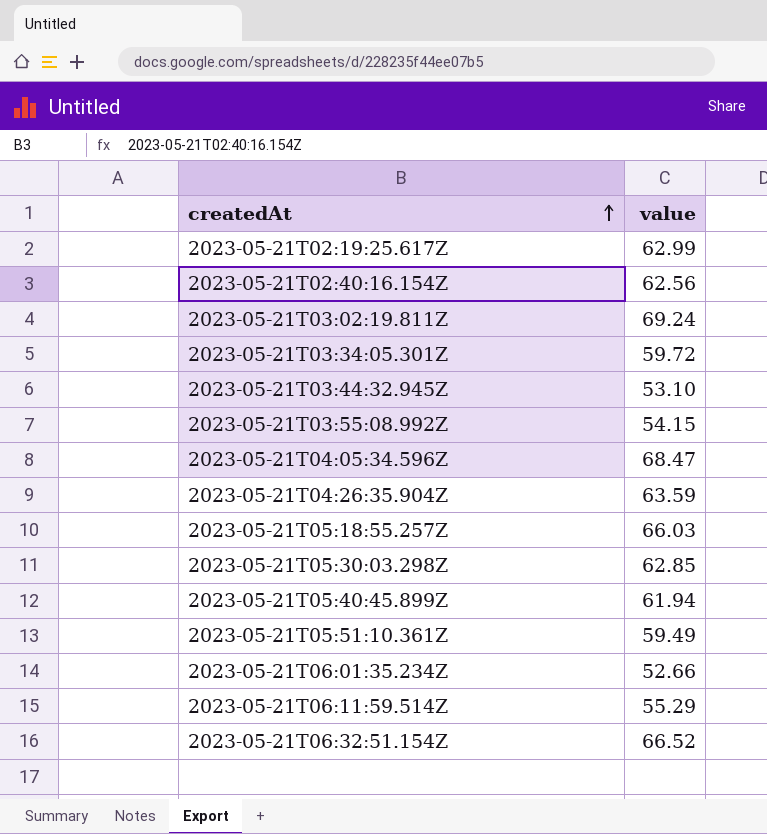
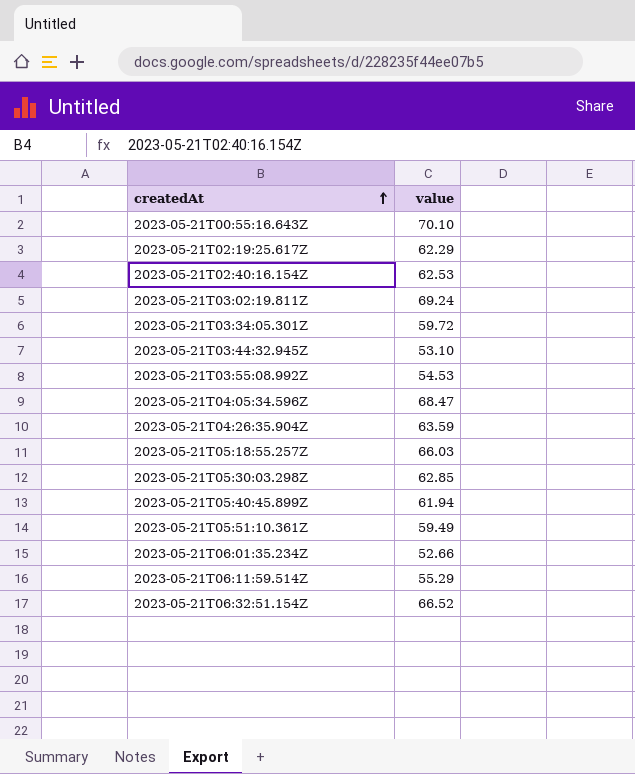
row 2023-05-21T00:55:16.643Z: none -> 70.10
2023-05-21T02:19:25.617Z | value: 62.99 -> 62.29
2023-05-21T02:40:16.154Z | value: 62.56 -> 62.53
2023-05-21T03:55:08.992Z | value: 54.15 -> 54.53

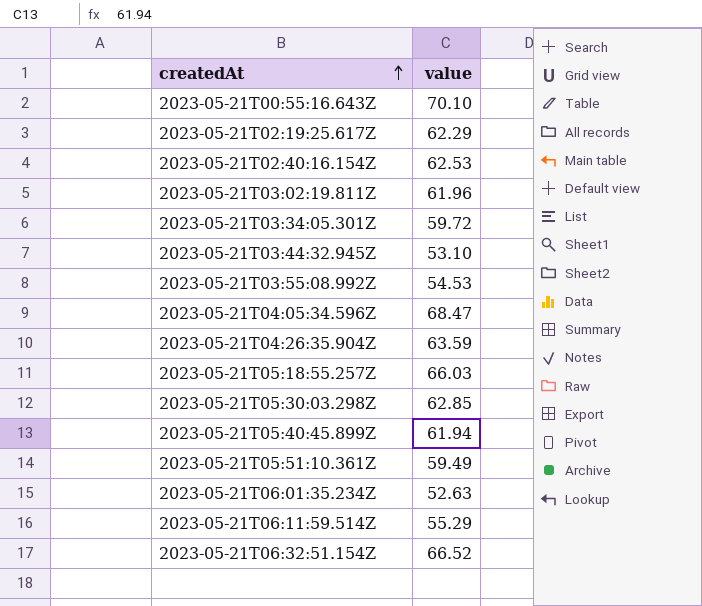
2023-05-21T03:02:19.811Z | value: 69.24 -> 61.96
2023-05-21T06:01:35.234Z | value: 52.66 -> 52.63

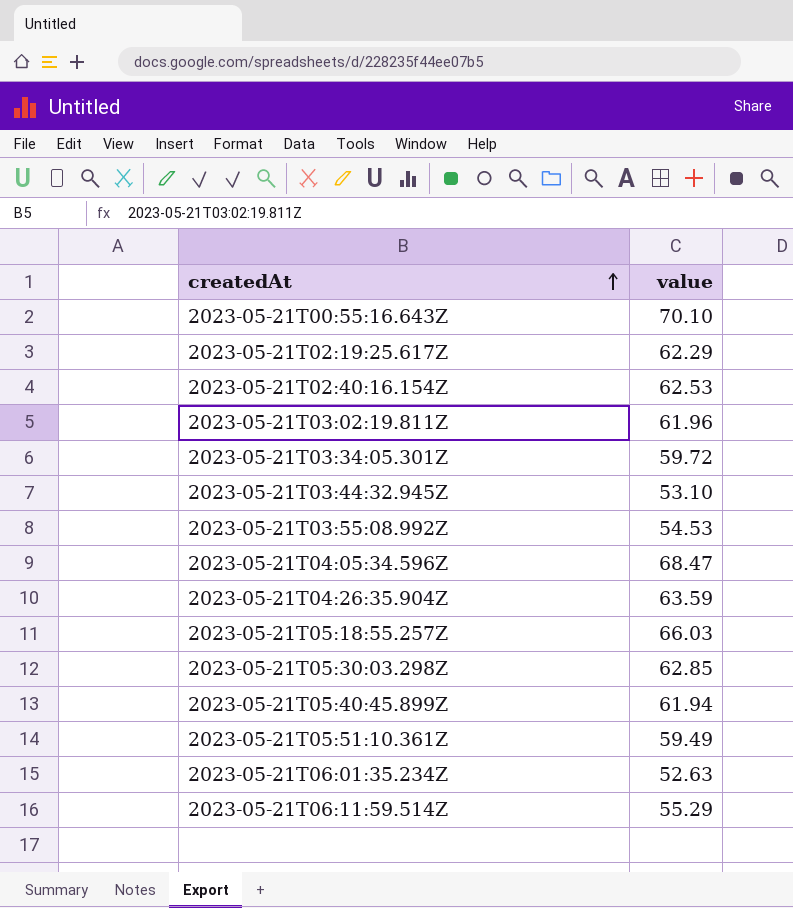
row 2023-05-21T06:32:51.154Z: 66.52 -> none

